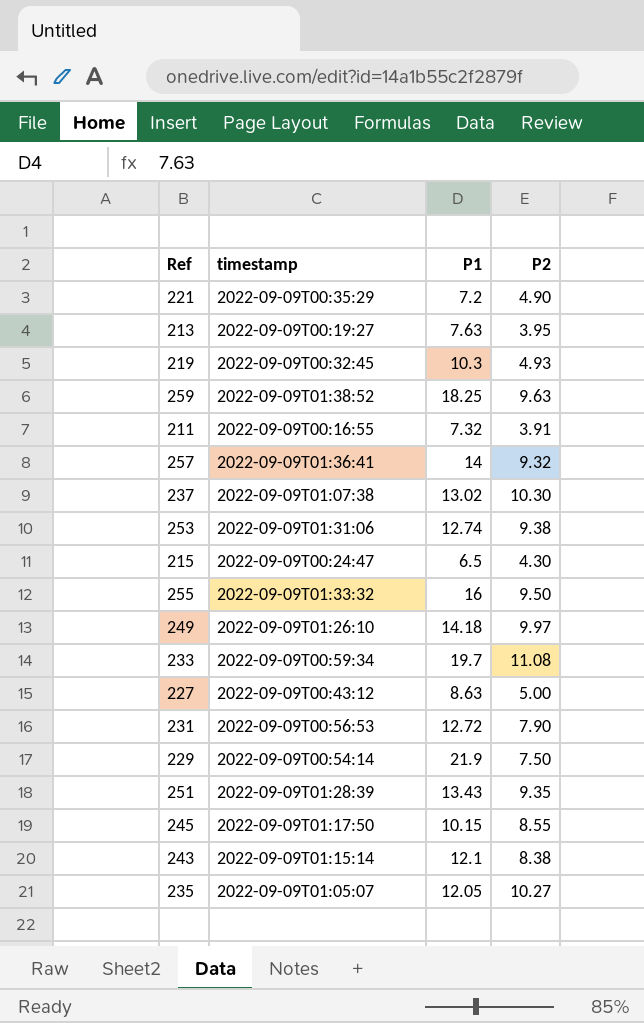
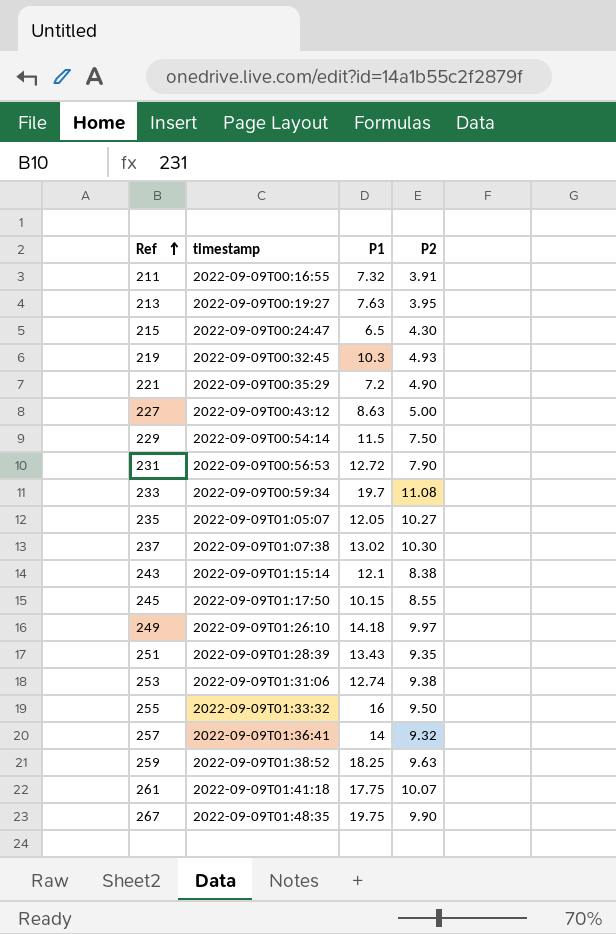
row order: none -> Ref ascending
229 | P1: 21.9 -> 11.5
row 261: none -> 2022-09-09T01:41:18 | 17.75 | 10.07
row 267: none -> 2022-09-09T01:48:35 | 19.75 | 9.90

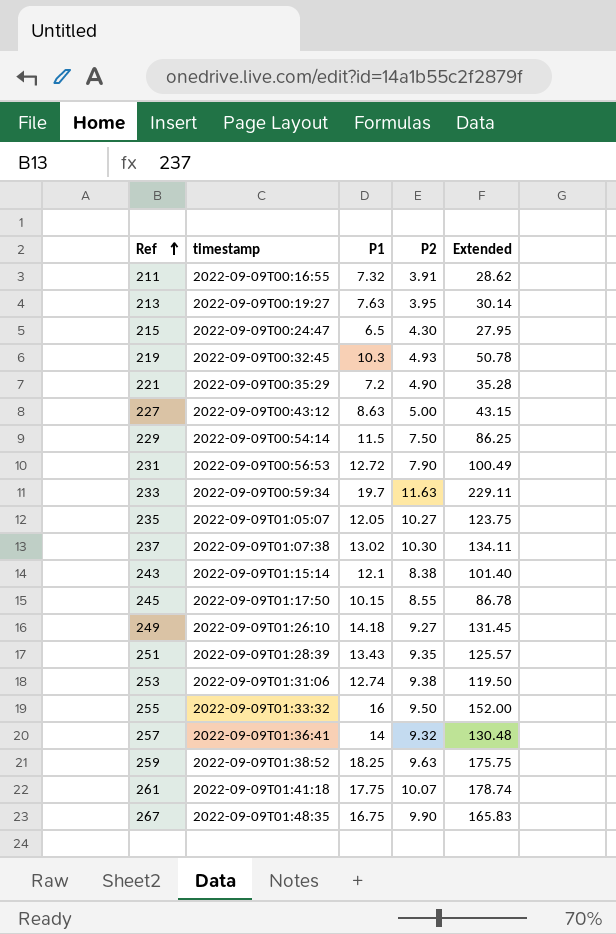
column Extended | formula: none -> [P1] * [P2]
233 | P2: 11.08 -> 11.63
249 | P2: 9.97 -> 9.27
267 | P1: 19.75 -> 16.75

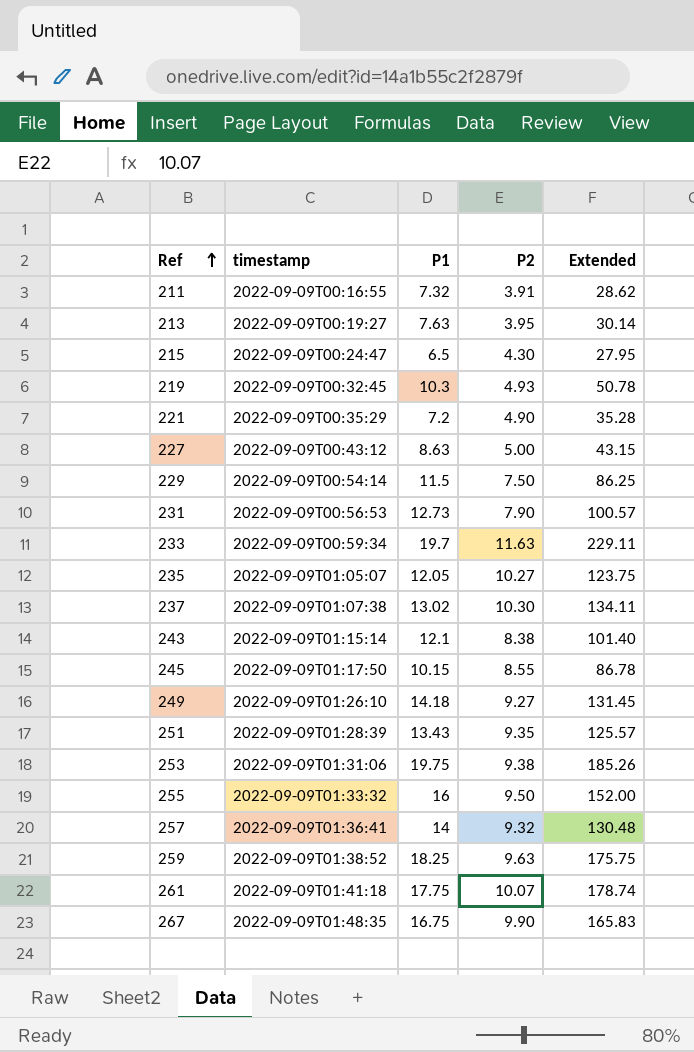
231 | P1: 12.72 -> 12.73
231 | Extended: 100.49 -> 100.57
253 | P1: 12.74 -> 19.75
253 | Extended: 119.50 -> 185.26

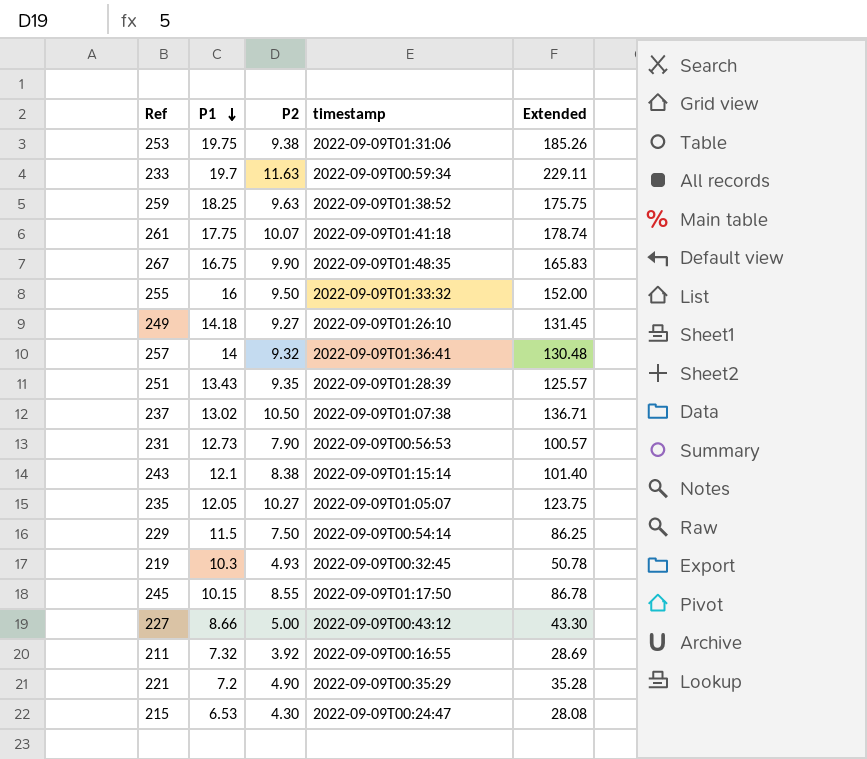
row order: Ref ascending -> P1 descending
column timestamp | position: 2 -> 4
row 213: 2022-09-09T00:19:27 | 7.63 | 3.95 | 30.14 -> none
237 | P2: 10.30 -> 10.50
237 | Extended: 134.11 -> 136.71
227 | P1: 8.63 -> 8.66
227 | Extended: 43.15 -> 43.30
211 | P2: 3.91 -> 3.92
211 | Extended: 28.62 -> 28.69
215 | P1: 6.5 -> 6.53
215 | Extended: 27.95 -> 28.08

